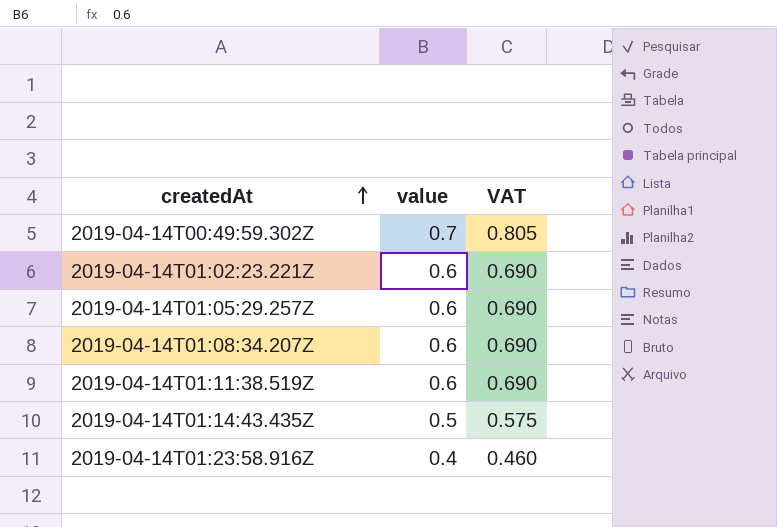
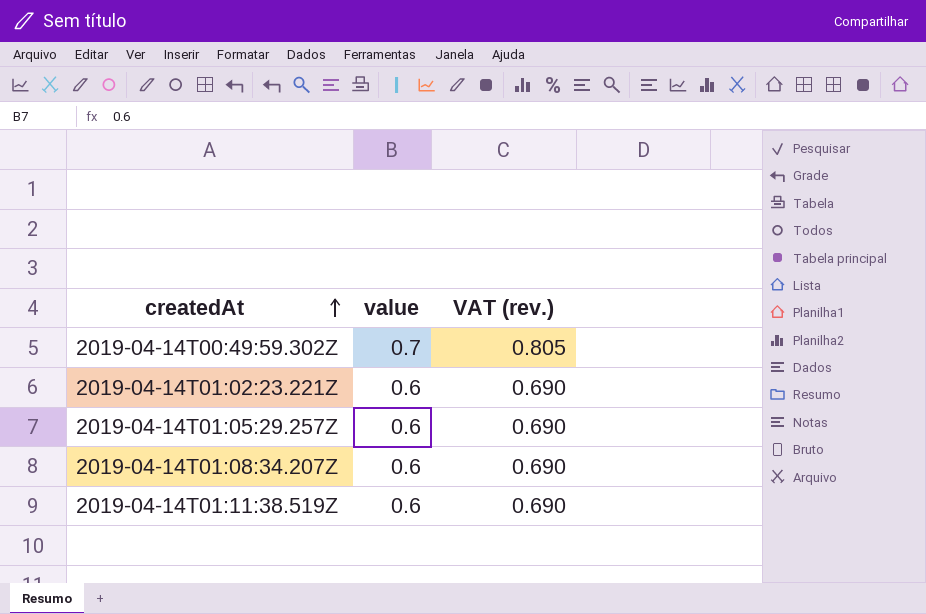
column name: VAT -> VAT (rev.)
row 2019-04-14T01:14:43.435Z: 0.5 | 0.575 -> none
row 2019-04-14T01:23:58.916Z: 0.4 | 0.460 -> none

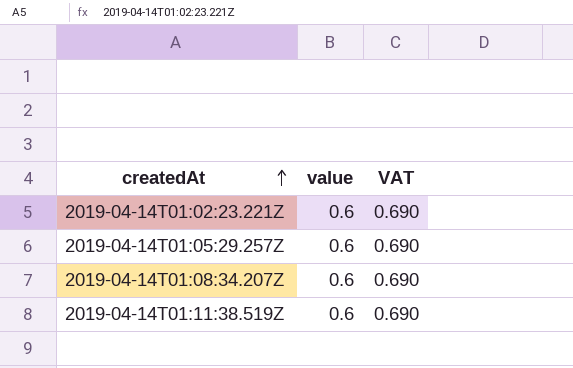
column name: VAT (rev.) -> VAT
row 2019-04-14T00:49:59.302Z: 0.7 | 0.805 -> none

